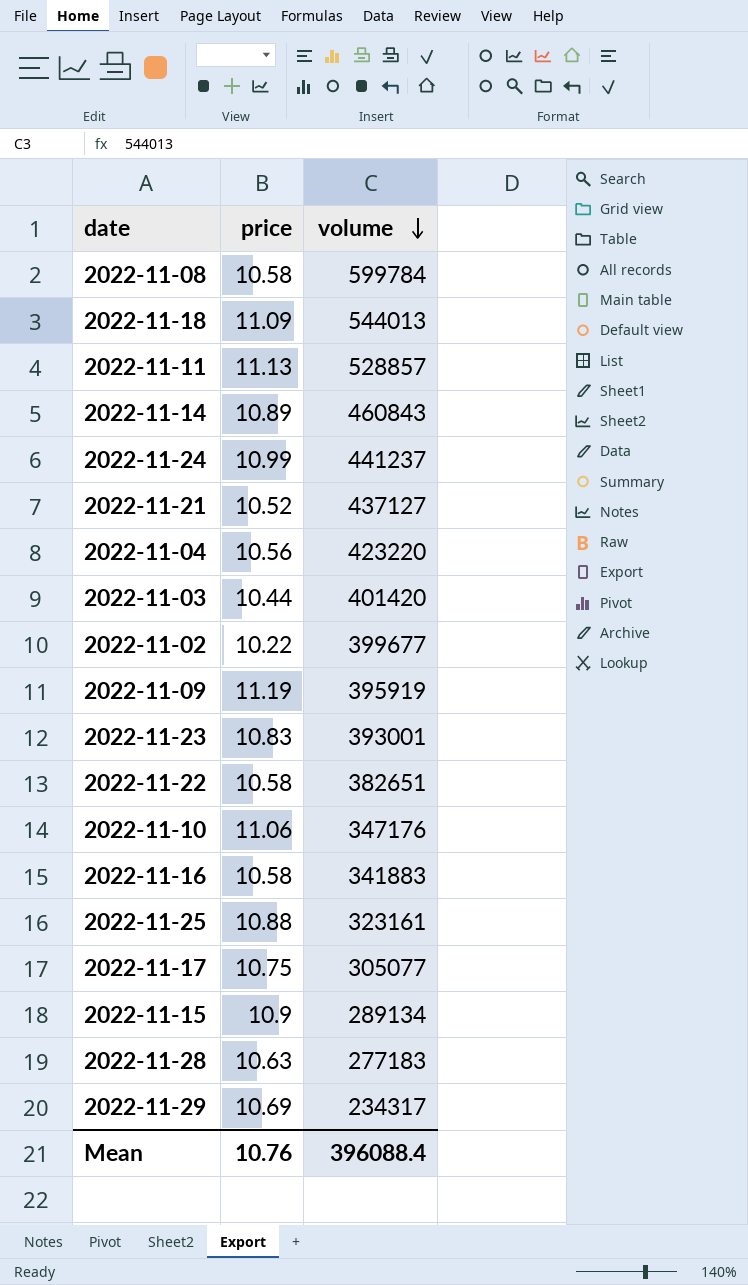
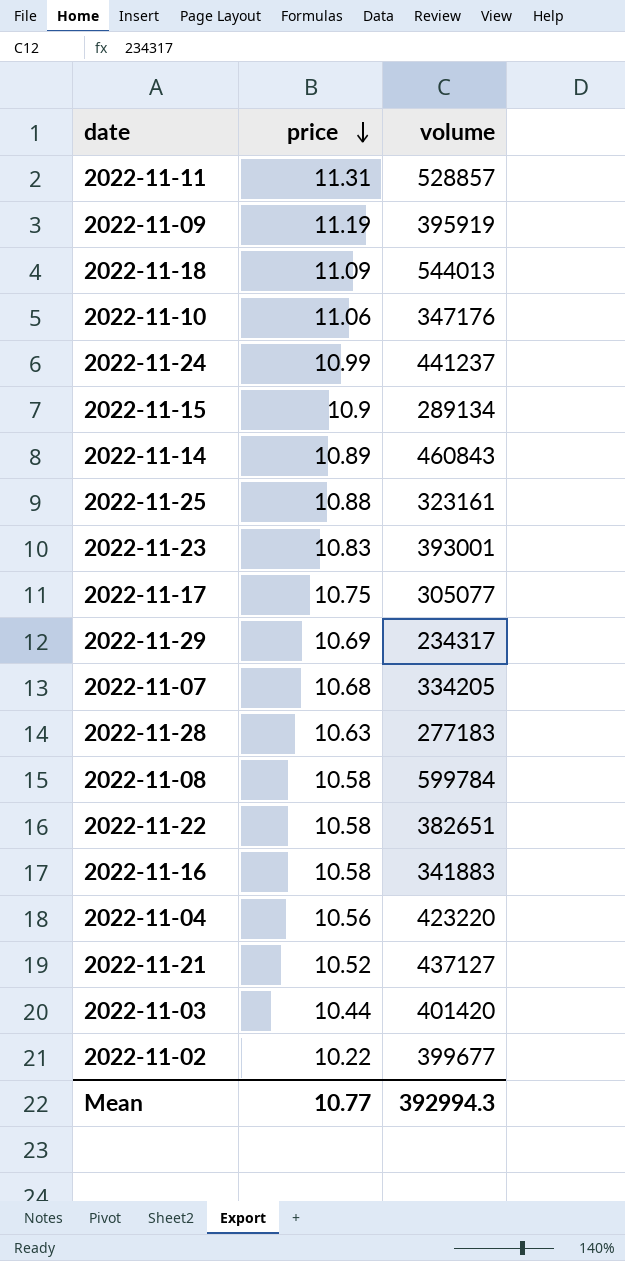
row order: volume descending -> price descending
2022-11-11 | price: 11.13 -> 11.31
row 2022-11-07: none -> 10.68 | 334205
Mean | price: 10.76 -> 10.77
Mean | volume: 396088.4 -> 392994.3

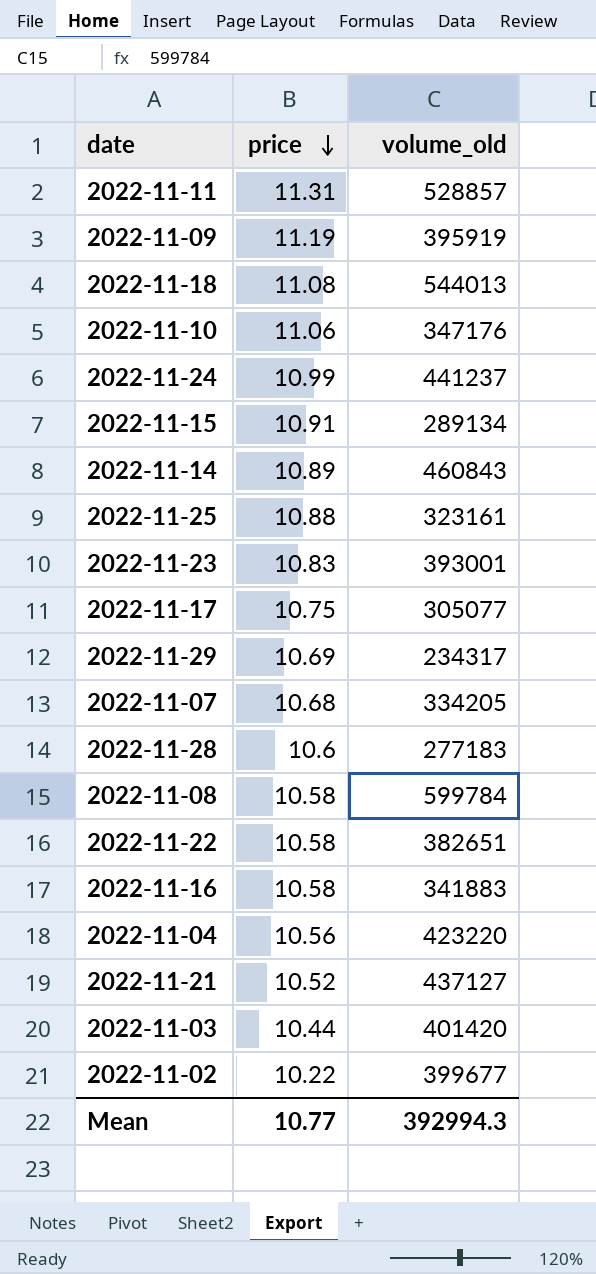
column name: volume -> volume_old
2022-11-18 | price: 11.09 -> 11.08
2022-11-15 | price: 10.9 -> 10.91
2022-11-28 | price: 10.63 -> 10.6

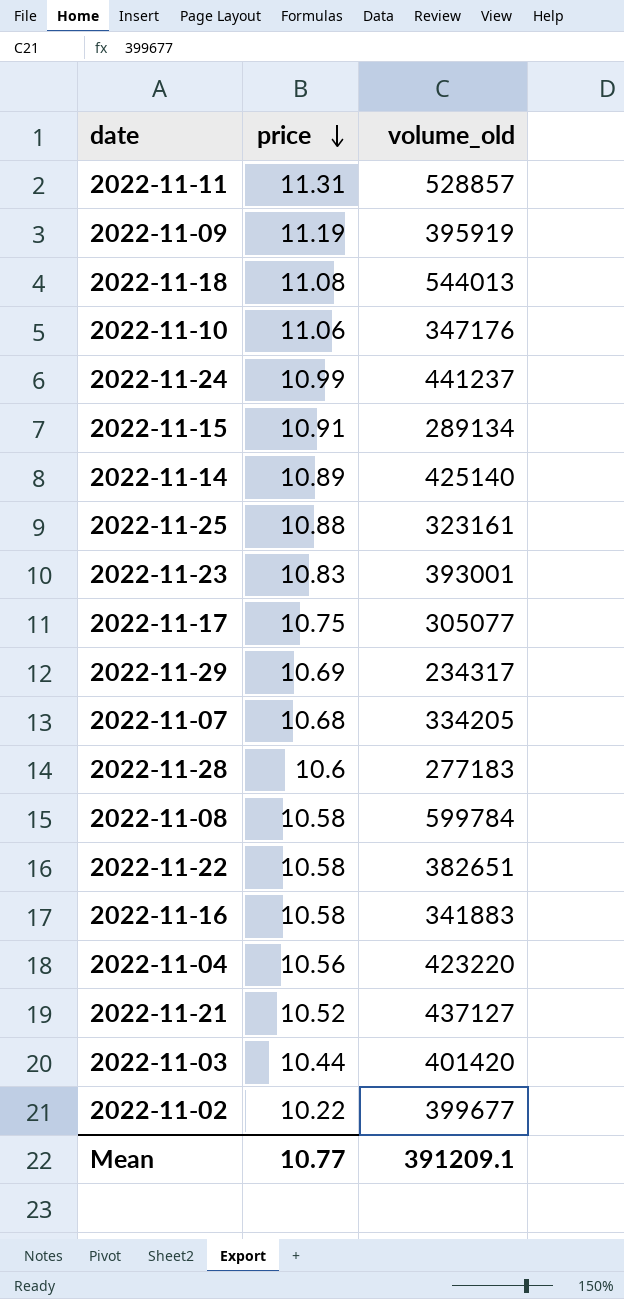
2022-11-14 | volume_old: 460843 -> 425140
Mean | volume_old: 392994.3 -> 391209.1

